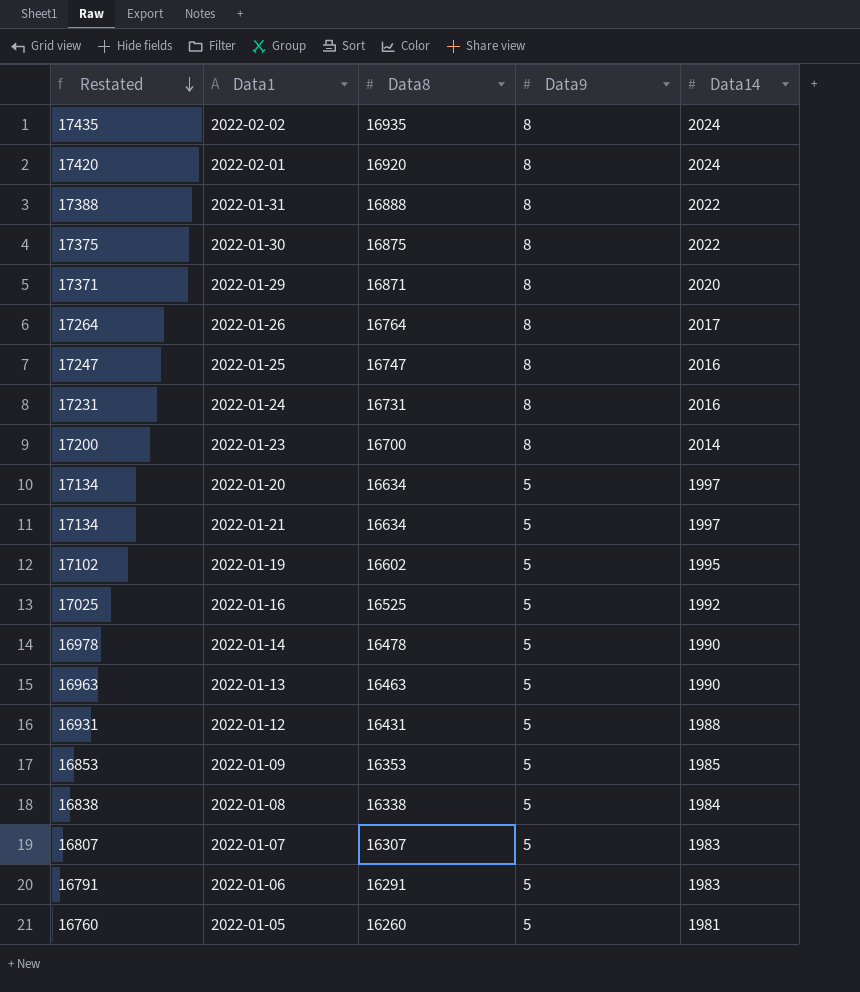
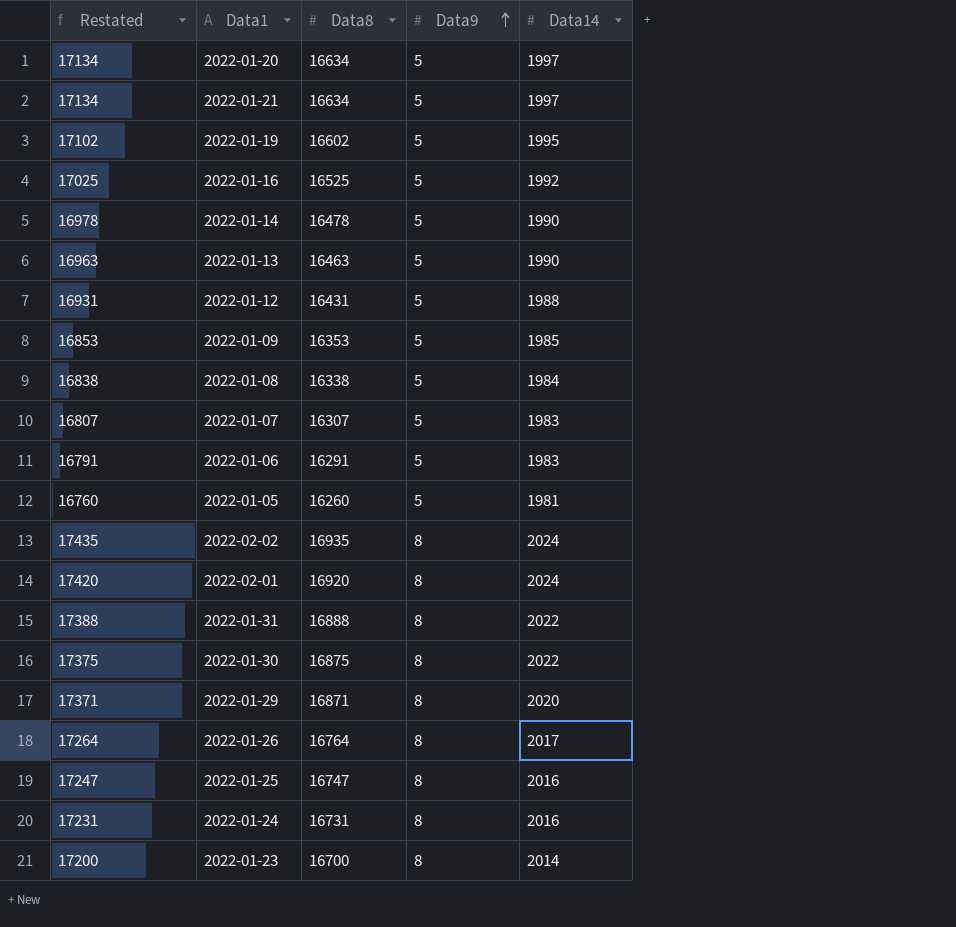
row order: Restated descending -> Data9 ascending

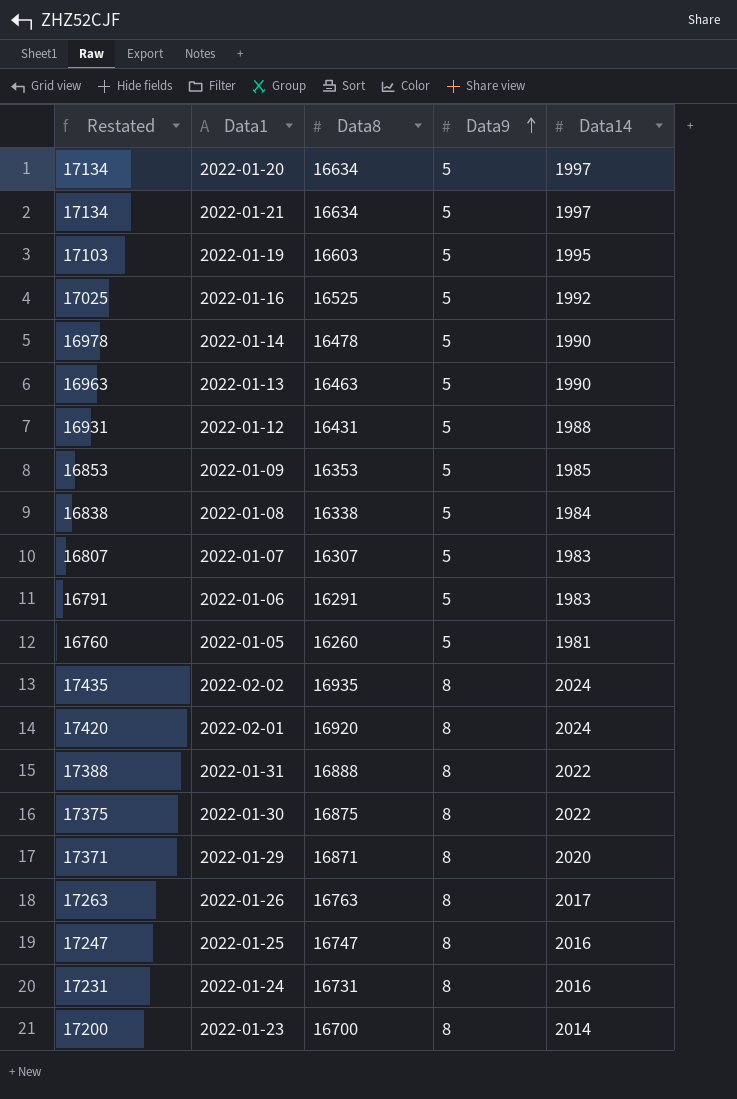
2022-01-19 | Restated: 17102 -> 17103
2022-01-19 | Data8: 16602 -> 16603
2022-01-26 | Restated: 17264 -> 17263
2022-01-26 | Data8: 16764 -> 16763

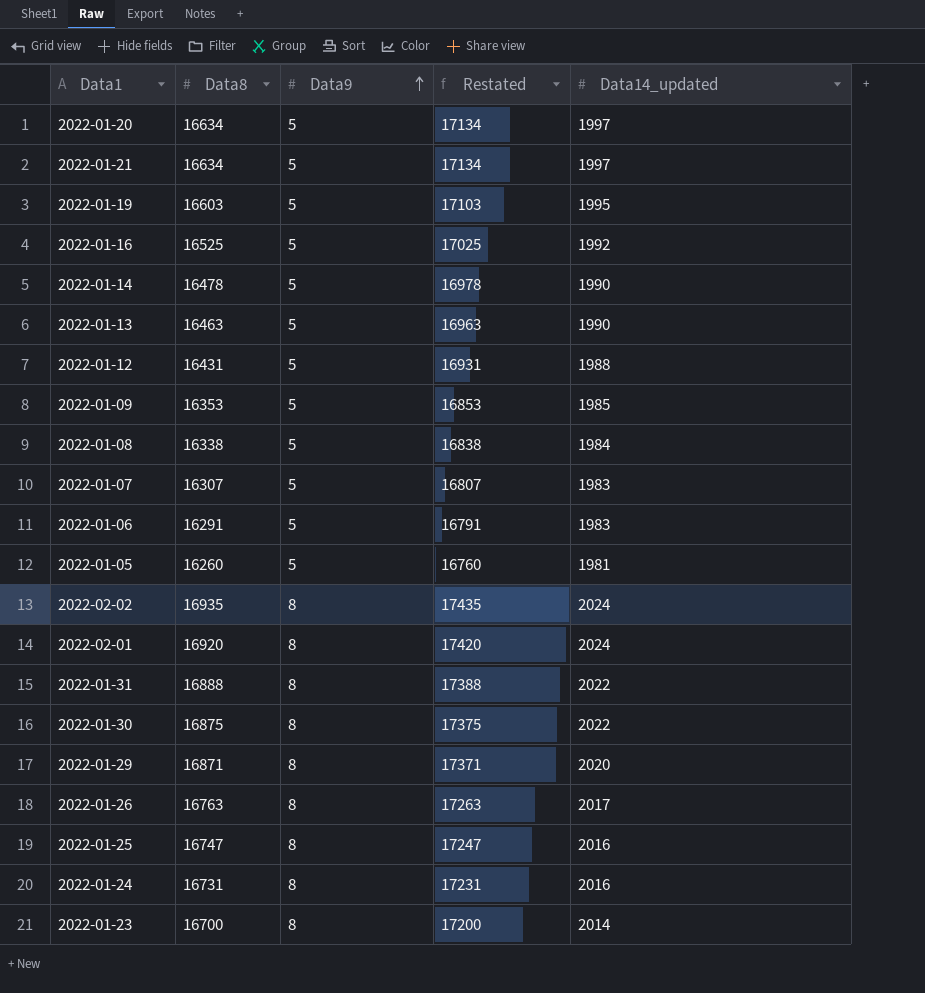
column Restated | position: 1 -> 4
column name: Data14 -> Data14_updated

